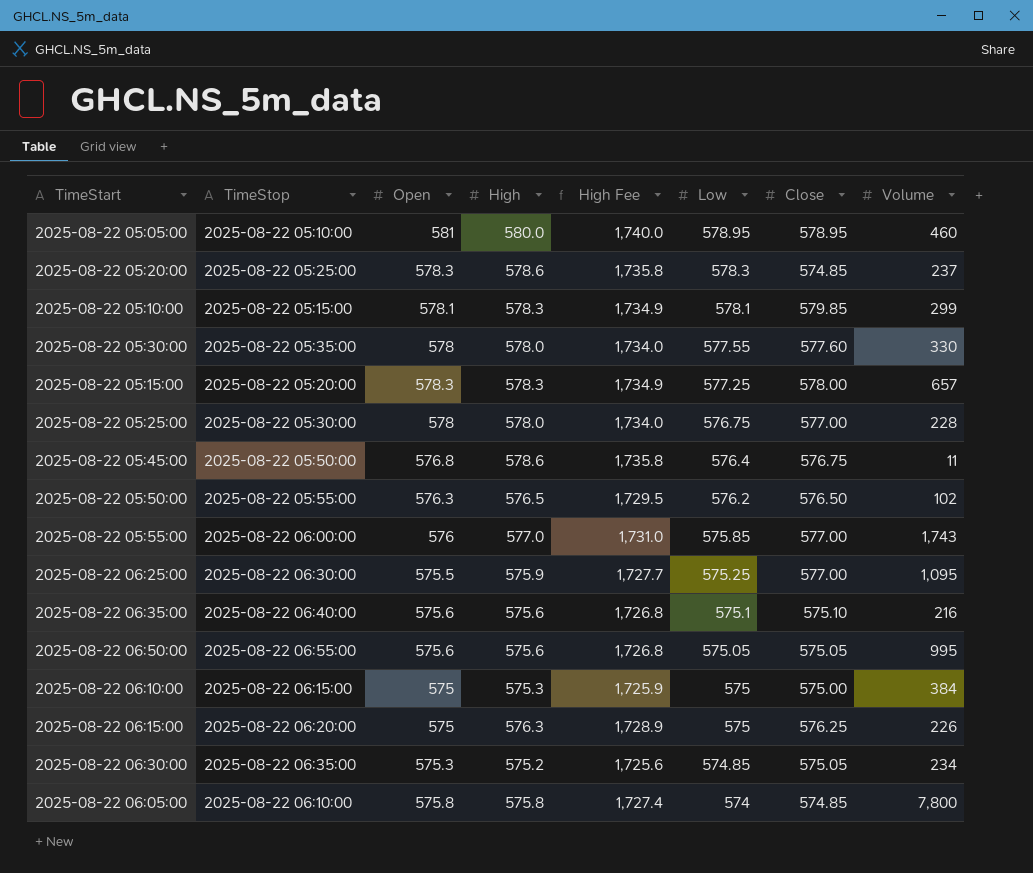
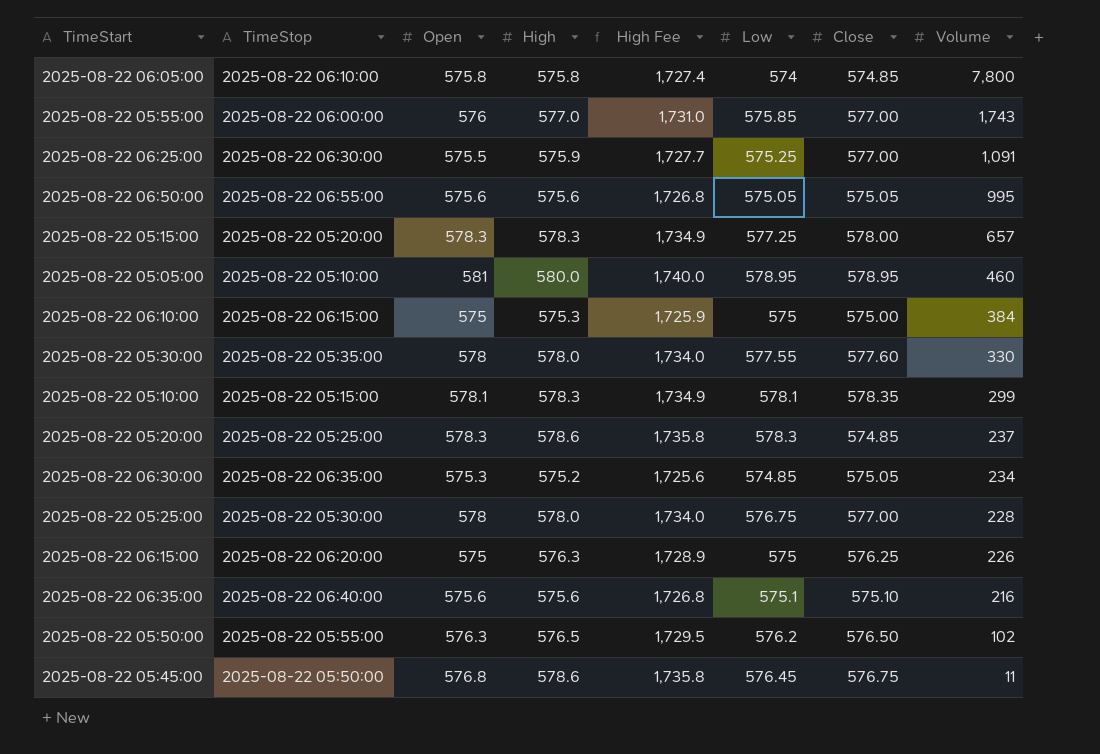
row order: Low descending -> Volume descending
2025-08-22 06:25:00 | Volume: 1,095 -> 1,091
2025-08-22 05:10:00 | Close: 579.85 -> 578.35
2025-08-22 05:45:00 | Low: 576.4 -> 576.45

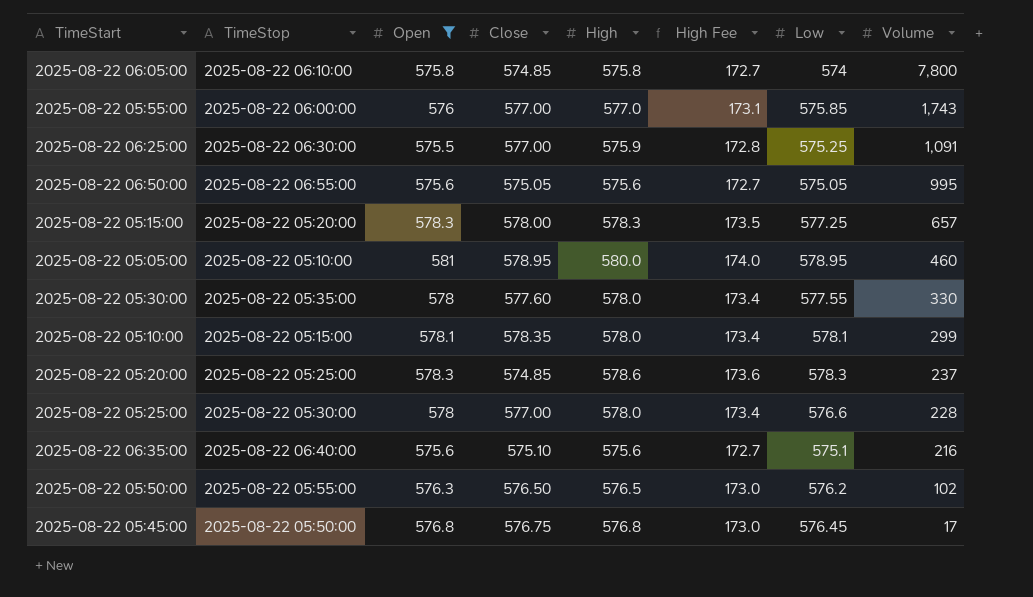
filter: none -> Open >= 575.5
column Close | position: 7 -> 4
column High Fee | formula: [High] * 3 -> [High] * 0.3
2025-08-22 05:10:00 | High: 578.3 -> 578.0
2025-08-22 05:25:00 | Low: 576.75 -> 576.6
2025-08-22 05:45:00 | High: 578.6 -> 576.8
2025-08-22 05:45:00 | Volume: 11 -> 17

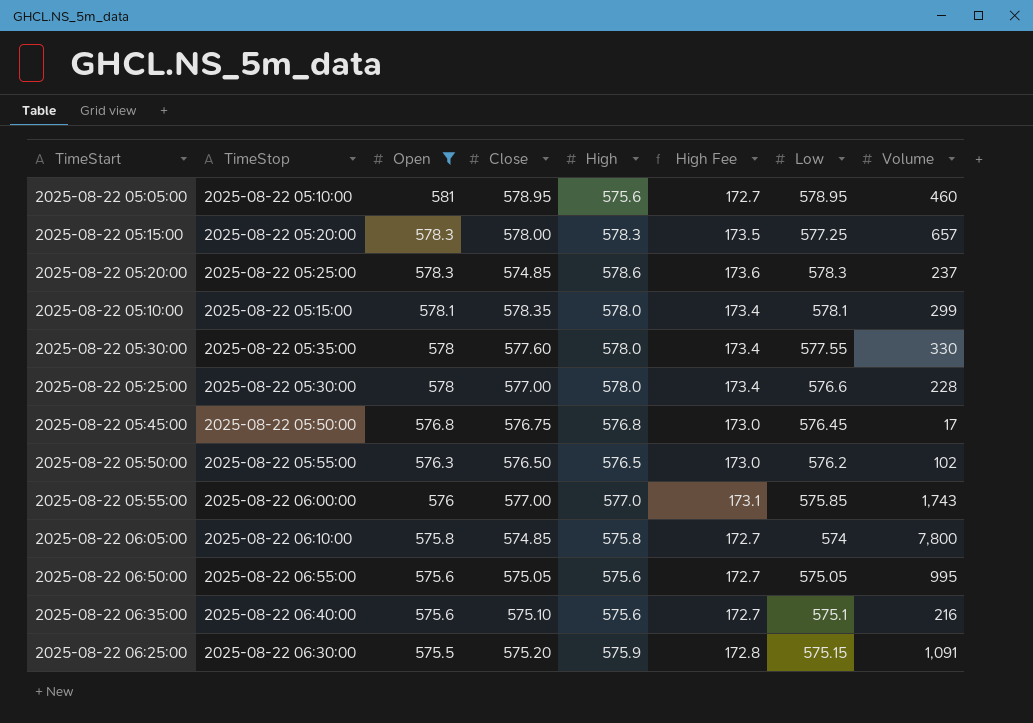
row order: Volume descending -> Open descending
2025-08-22 05:05:00 | High: 580.0 -> 575.6
2025-08-22 05:05:00 | High Fee: 174.0 -> 172.7
2025-08-22 06:25:00 | Close: 577.00 -> 575.20
2025-08-22 06:25:00 | Low: 575.25 -> 575.15

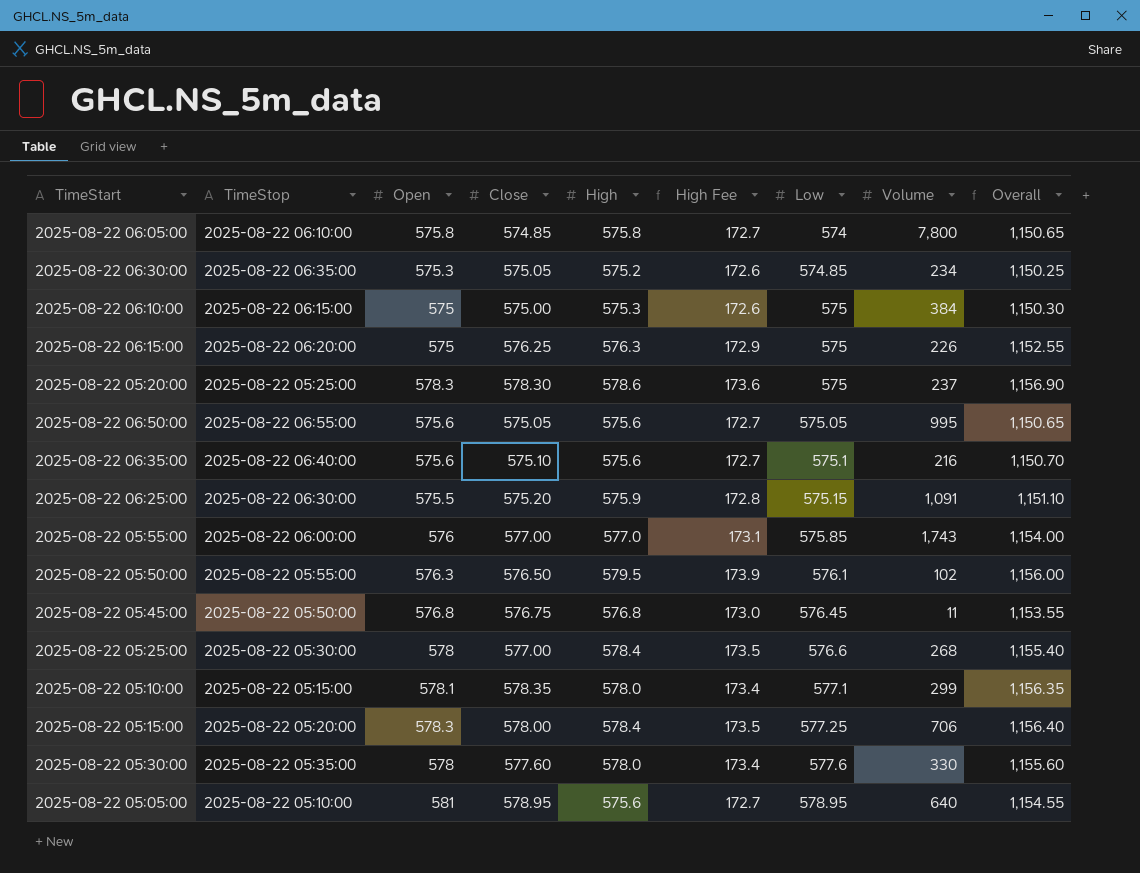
filter: Open >= 575.5 -> none
row order: Open descending -> Low ascending
column Overall | formula: none -> [Close] + [High]
2025-08-22 05:20:00 | Close: 574.85 -> 578.30
2025-08-22 05:20:00 | Low: 578.3 -> 575
2025-08-22 05:50:00 | High: 576.5 -> 579.5
2025-08-22 05:50:00 | High Fee: 173.0 -> 173.9
2025-08-22 05:50:00 | Low: 576.2 -> 576.1
2025-08-22 05:45:00 | Volume: 17 -> 11
2025-08-22 05:25:00 | High: 578.0 -> 578.4
2025-08-22 05:25:00 | High Fee: 173.4 -> 173.5
2025-08-22 05:25:00 | Volume: 228 -> 268
2025-08-22 05:10:00 | Low: 578.1 -> 577.1
2025-08-22 05:15:00 | High: 578.3 -> 578.4
2025-08-22 05:15:00 | Volume: 657 -> 706
2025-08-22 05:30:00 | Low: 577.55 -> 577.6
2025-08-22 05:05:00 | Volume: 460 -> 640

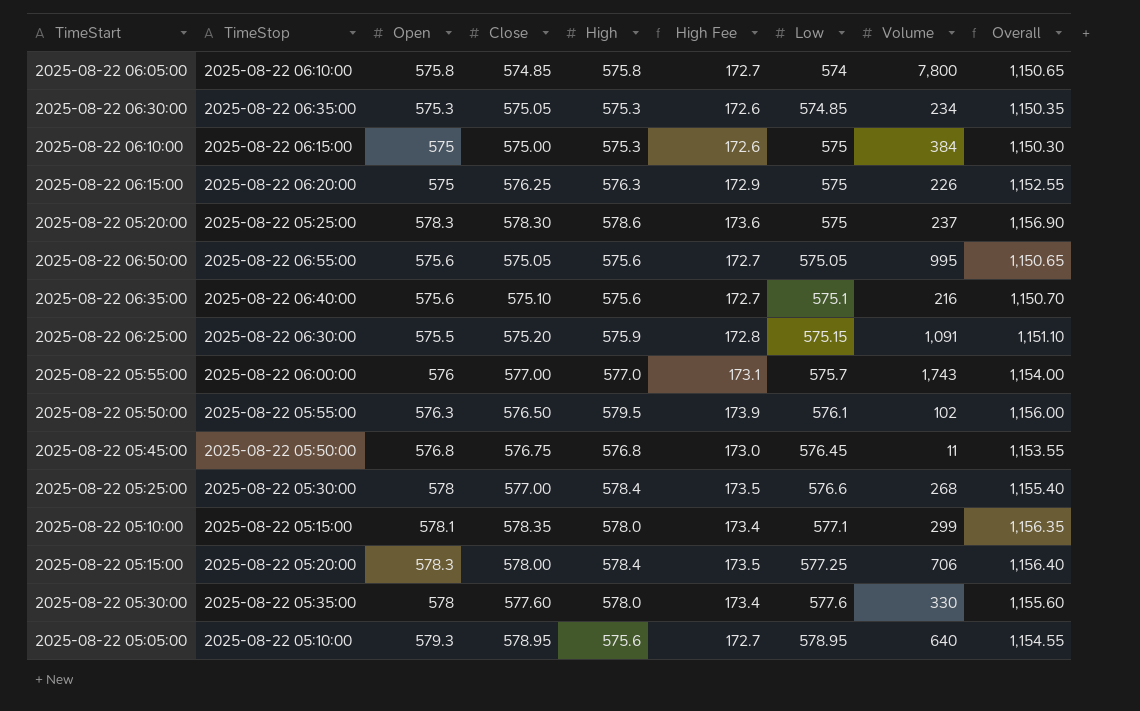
2025-08-22 06:30:00 | High: 575.2 -> 575.3
2025-08-22 06:30:00 | Overall: 1,150.25 -> 1,150.35
2025-08-22 05:55:00 | Low: 575.85 -> 575.7
2025-08-22 05:05:00 | Open: 581 -> 579.3

